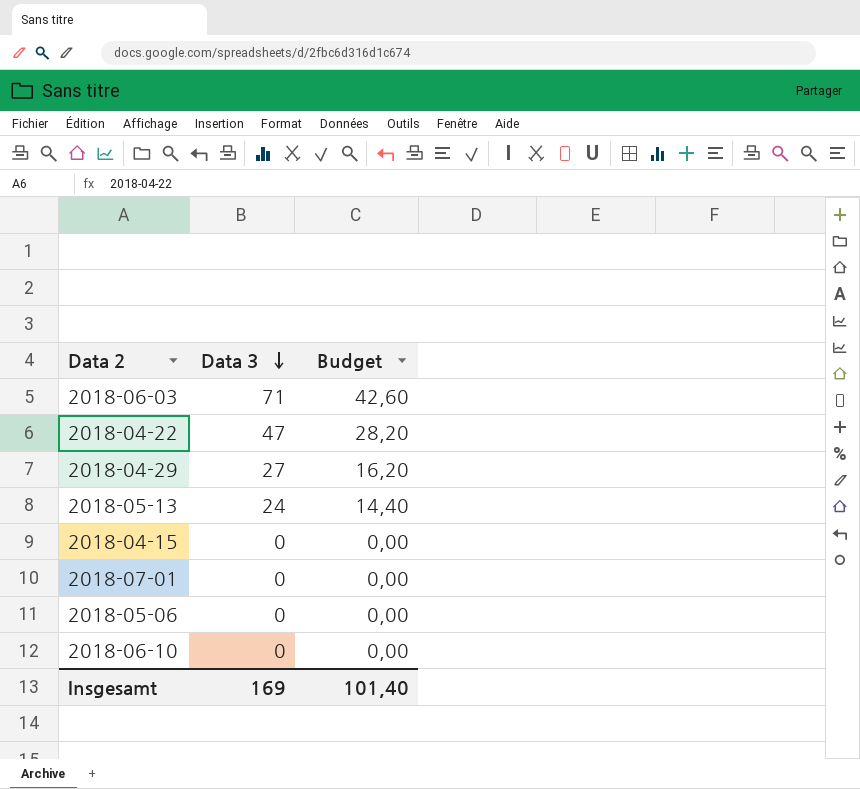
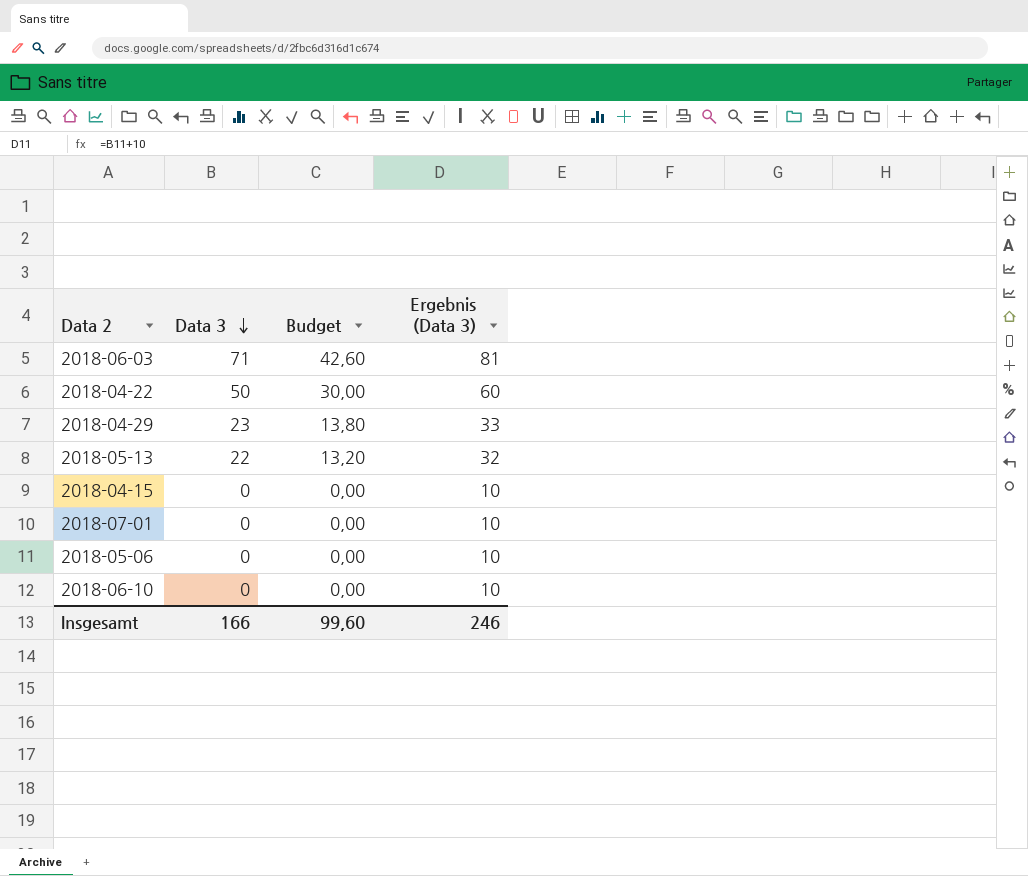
column Ergebnis (Data 3) | formula: none -> [Data 3] + 10
2018-04-22 | Data 3: 47 -> 50
2018-04-22 | Budget: 28,20 -> 30,00
2018-04-29 | Data 3: 27 -> 23
2018-04-29 | Budget: 16,20 -> 13,80
2018-05-13 | Data 3: 24 -> 22
2018-05-13 | Budget: 14,40 -> 13,20
Insgesamt | Data 3: 169 -> 166
Insgesamt | Budget: 101,40 -> 99,60

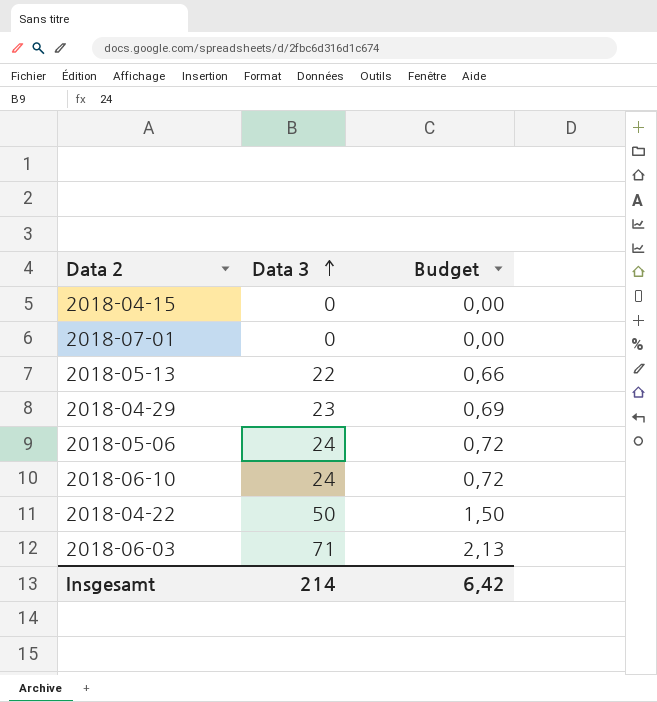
row order: Data 3 descending -> Data 3 ascending
column Ergebnis (Data 3) | formula: [Data 3] + 10 -> none
column Budget | formula: [Data 3] * 0,6 -> [Data 3] * 0,03
2018-05-06 | Data 3: 0 -> 24
2018-06-10 | Data 3: 0 -> 24
Insgesamt | Data 3: 166 -> 214
Insgesamt | Budget: 99,60 -> 6,42

